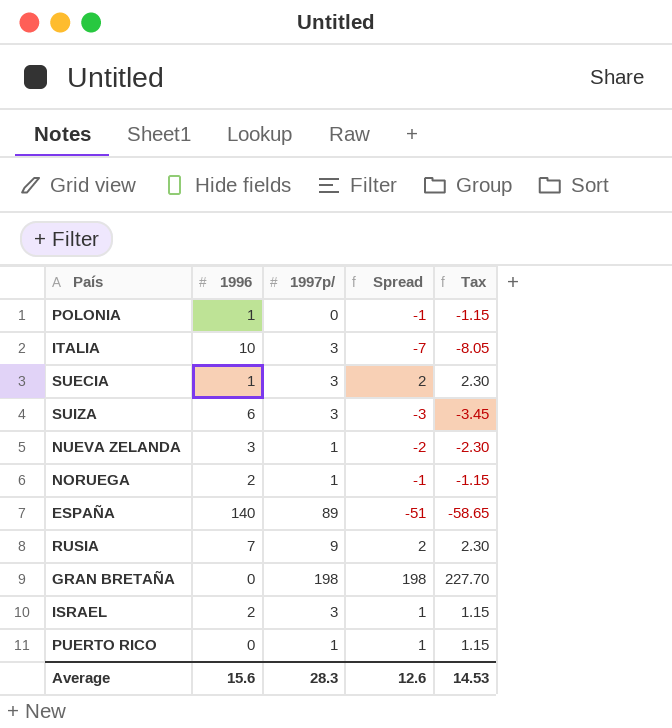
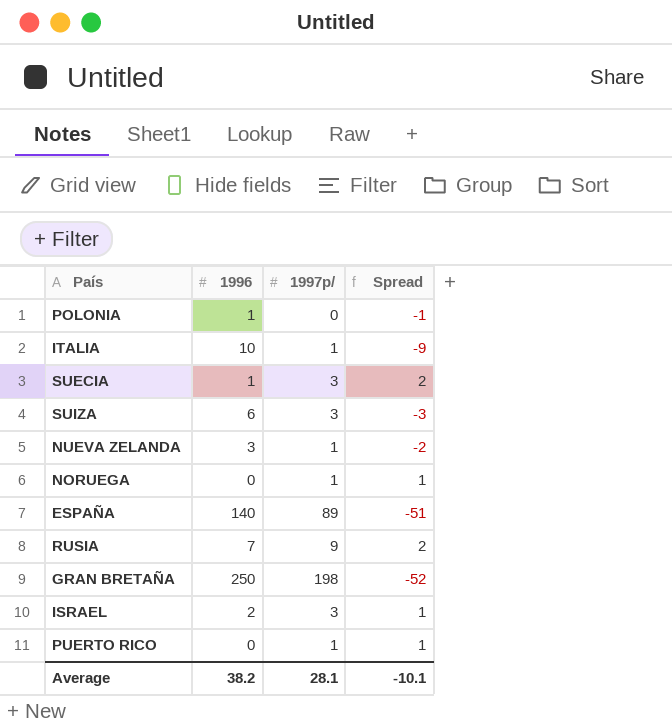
column Tax | formula: [Spread] * 1.15 -> none
ITALIA | 1997p/: 3 -> 1
ITALIA | Spread: -7 -> -9
NORUEGA | 1996: 2 -> 0
NORUEGA | Spread: -1 -> 1
GRAN BRETAÑA | 1996: 0 -> 250
GRAN BRETAÑA | Spread: 198 -> -52
Average | 1996: 15.6 -> 38.2
Average | 1997p/: 28.3 -> 28.1
Average | Spread: 12.6 -> -10.1

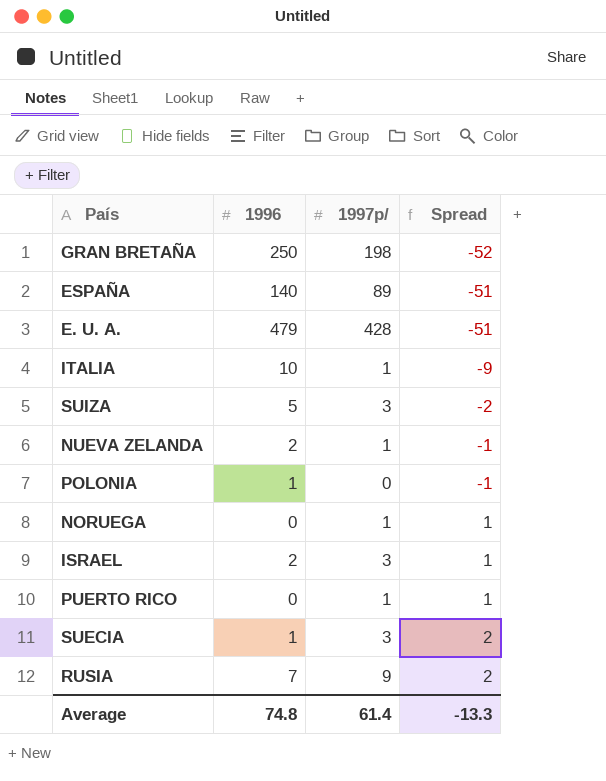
row order: none -> Spread ascending
row E. U. A.: none -> 479 | 428 | -51
SUIZA | 1996: 6 -> 5
SUIZA | Spread: -3 -> -2
NUEVA ZELANDA | 1996: 3 -> 2
NUEVA ZELANDA | Spread: -2 -> -1
Average | 1996: 38.2 -> 74.8
Average | 1997p/: 28.1 -> 61.4
Average | Spread: -10.1 -> -13.3

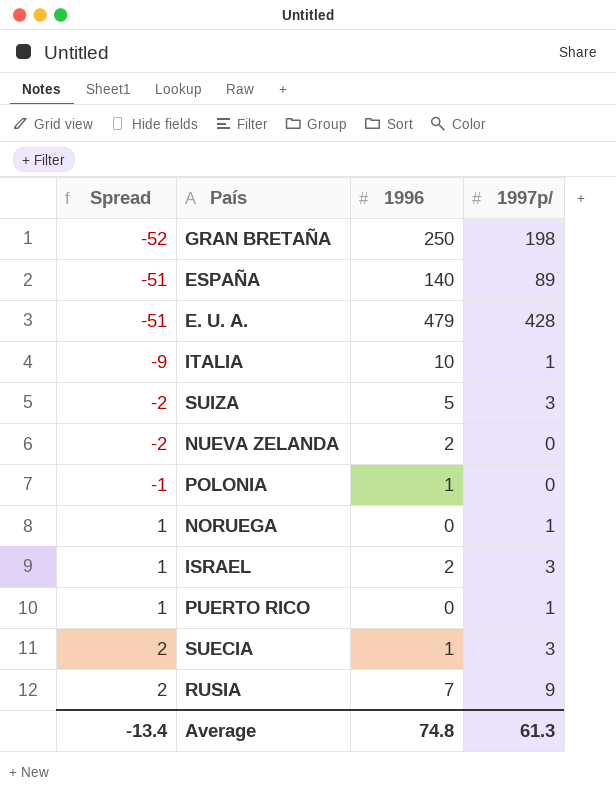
column Spread | position: 4 -> 1
NUEVA ZELANDA | Spread: -1 -> -2
NUEVA ZELANDA | 1997p/: 1 -> 0
Average | Spread: -13.3 -> -13.4
Average | 1997p/: 61.4 -> 61.3

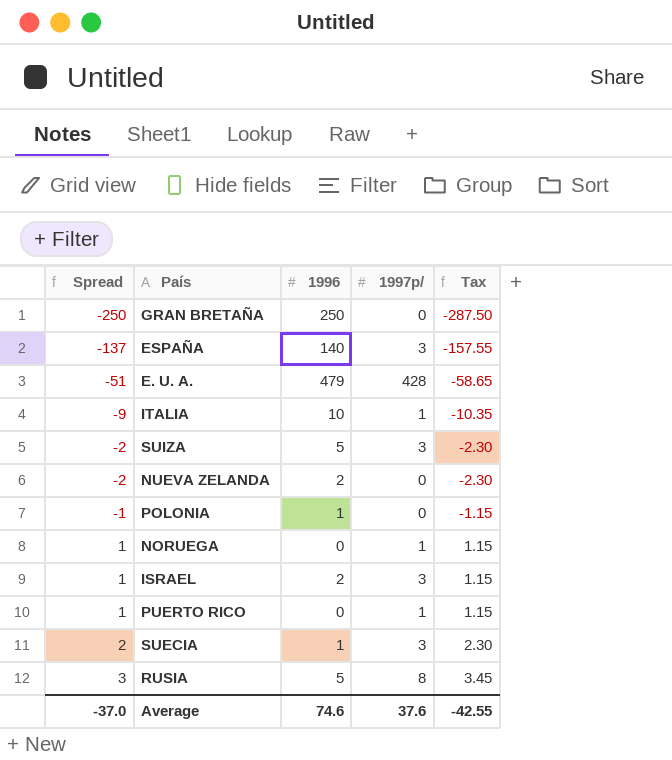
column Tax | formula: none -> [Spread] * 1.15
GRAN BRETAÑA | Spread: -52 -> -250
GRAN BRETAÑA | 1997p/: 198 -> 0
ESPAÑA | Spread: -51 -> -137
ESPAÑA | 1997p/: 89 -> 3
RUSIA | Spread: 2 -> 3
RUSIA | 1996: 7 -> 5
RUSIA | 1997p/: 9 -> 8
Average | Spread: -13.4 -> -37.0
Average | 1996: 74.8 -> 74.6
Average | 1997p/: 61.3 -> 37.6

